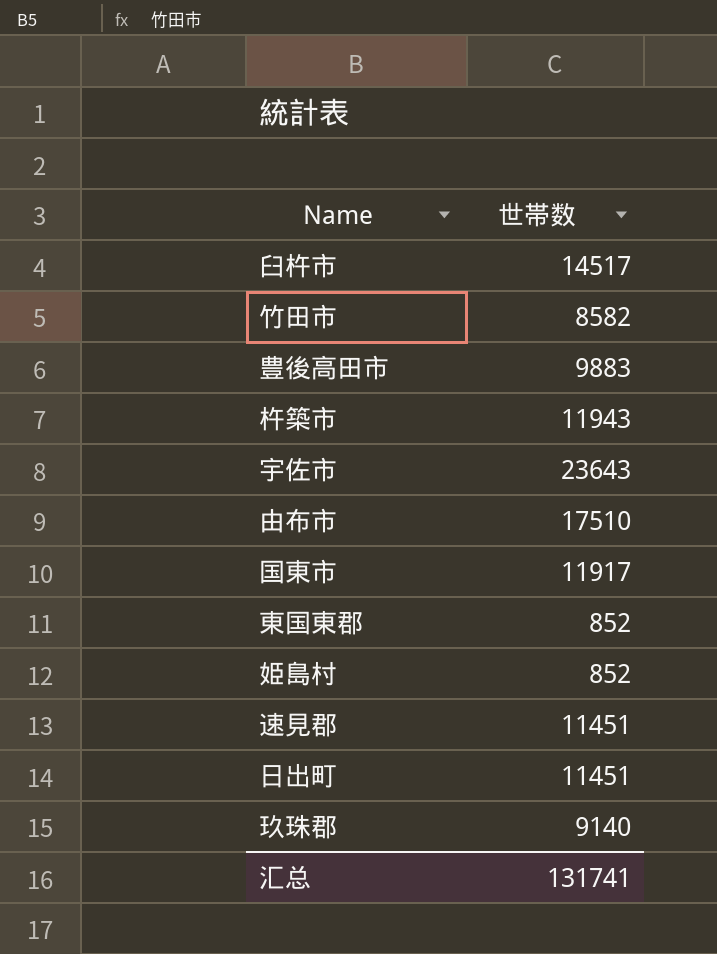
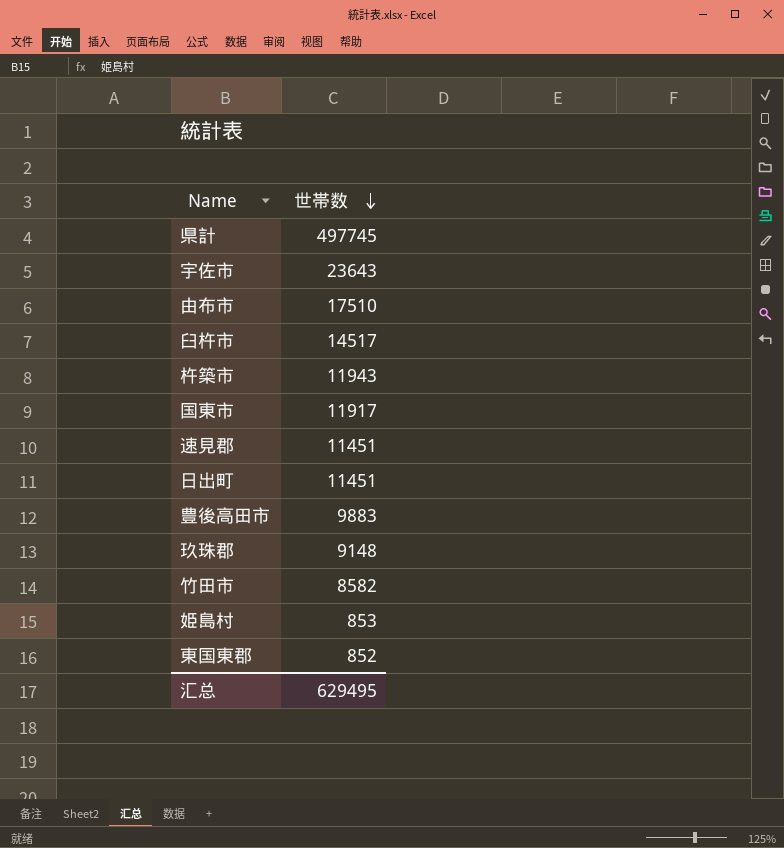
row order: none -> 世帯数 descending
row 県計: none -> 497745
玖珠郡 | 世帯数: 9140 -> 9148
姫島村 | 世帯数: 852 -> 853
汇总 | 世帯数: 131741 -> 629495

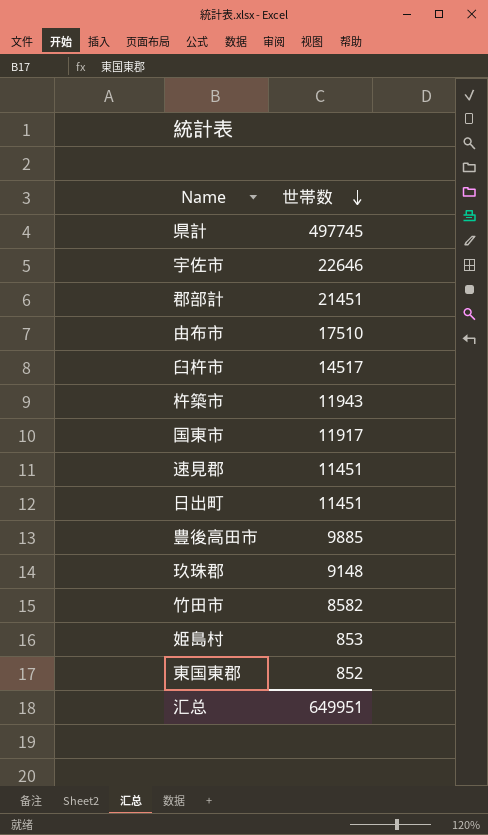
宇佐市 | 世帯数: 23643 -> 22646
row 郡部計: none -> 21451
豊後高田市 | 世帯数: 9883 -> 9885
汇总 | 世帯数: 629495 -> 649951

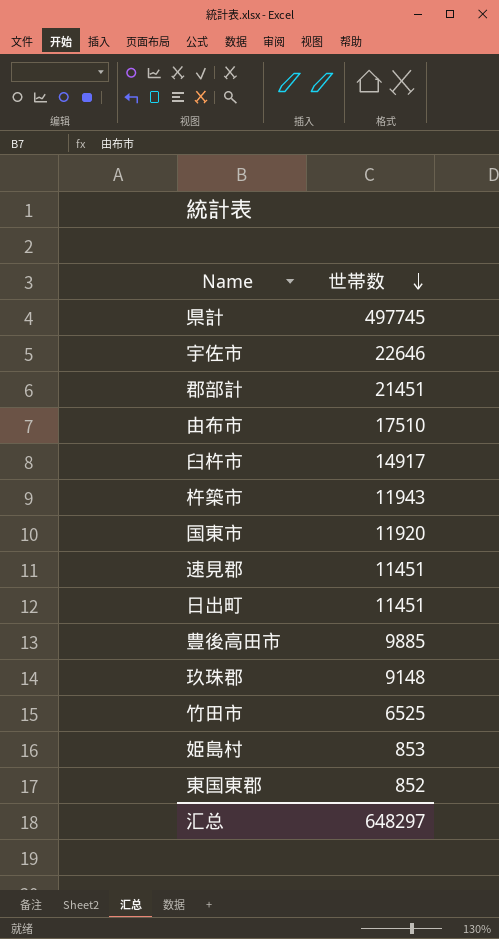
臼杵市 | 世帯数: 14517 -> 14917
国東市 | 世帯数: 11917 -> 11920
竹田市 | 世帯数: 8582 -> 6525
汇总 | 世帯数: 649951 -> 648297

